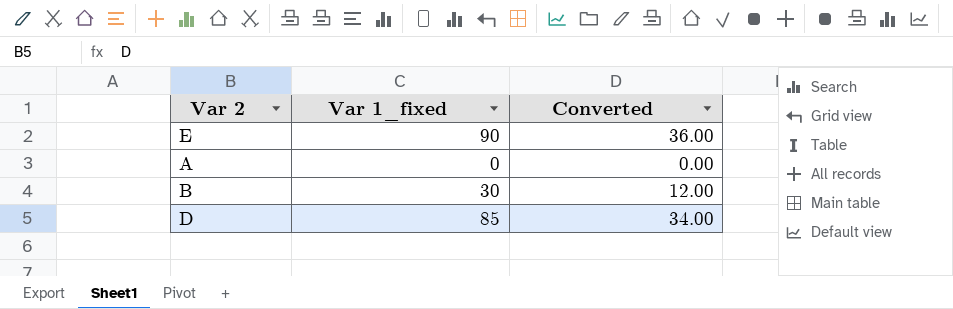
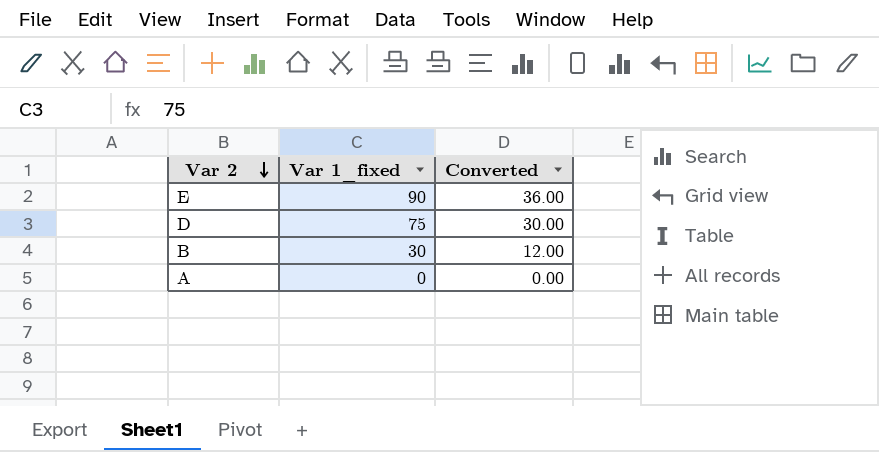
row order: none -> Var 2 descending
D | Var 1_fixed: 85 -> 75
D | Converted: 34.00 -> 30.00

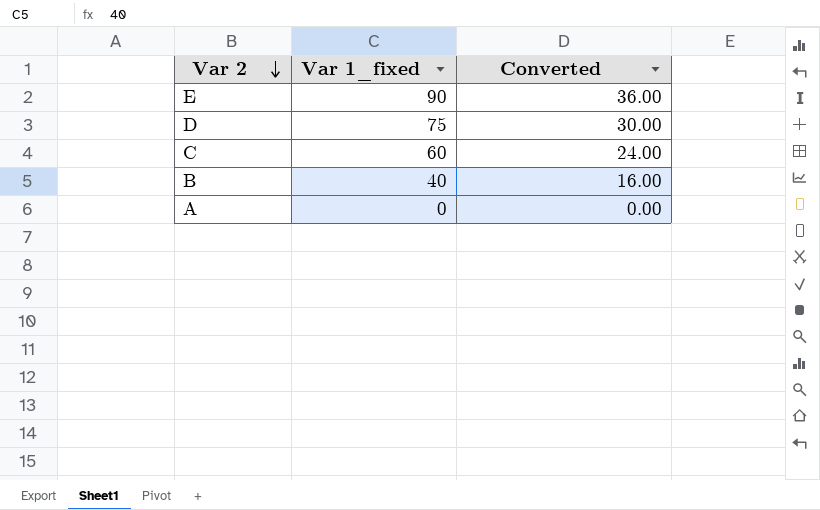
row C: none -> 60 | 24.00
B | Var 1_fixed: 30 -> 40
B | Converted: 12.00 -> 16.00

